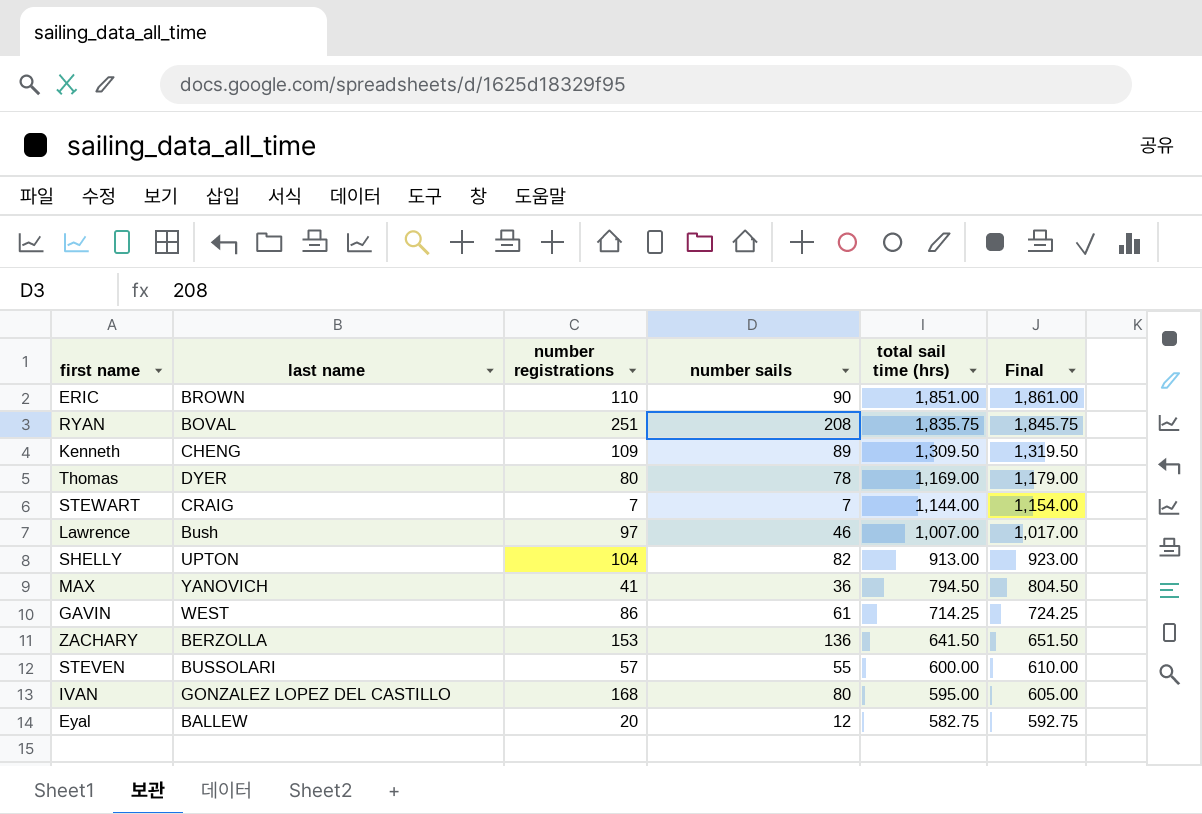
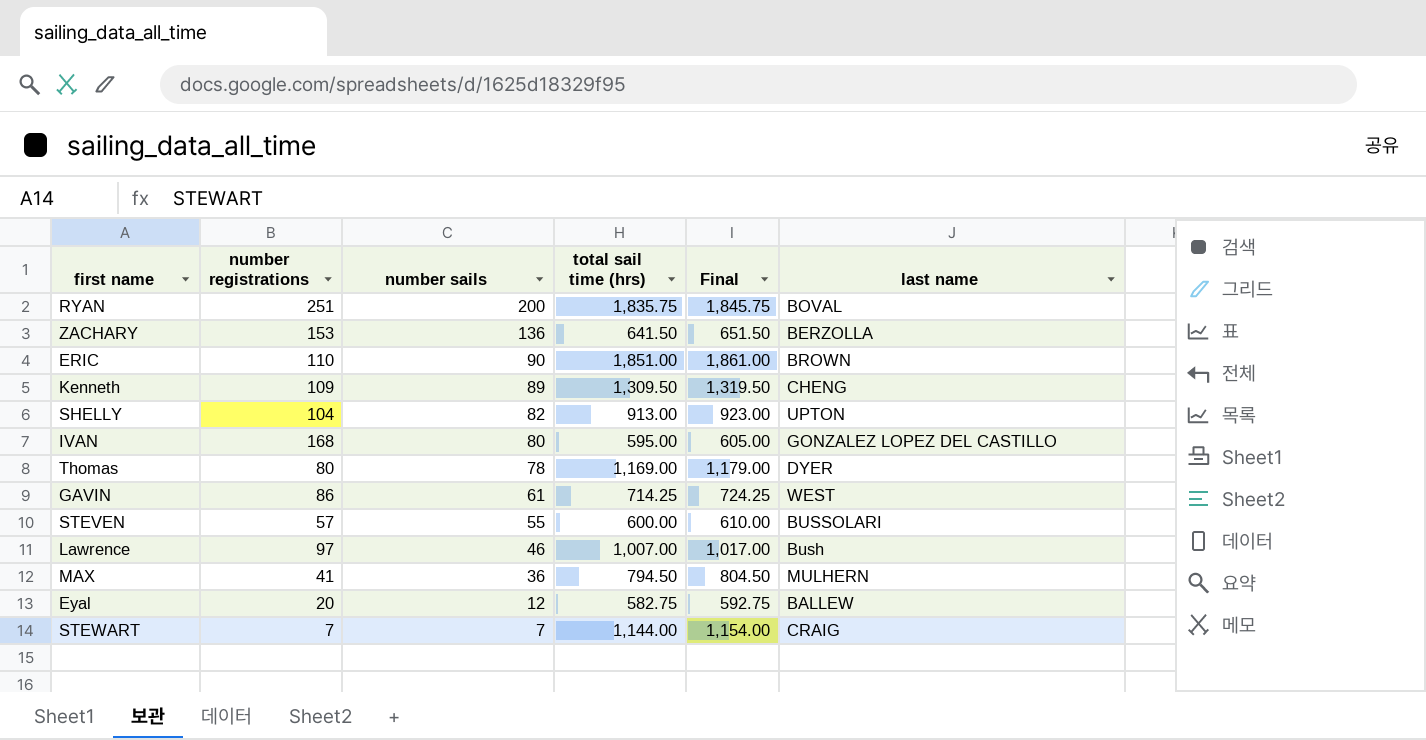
row order: total sail time (hrs) descending -> number sails descending
column last name | position: 2 -> 6
RYAN | number sails: 208 -> 200
MAX | last name: YANOVICH -> MULHERN

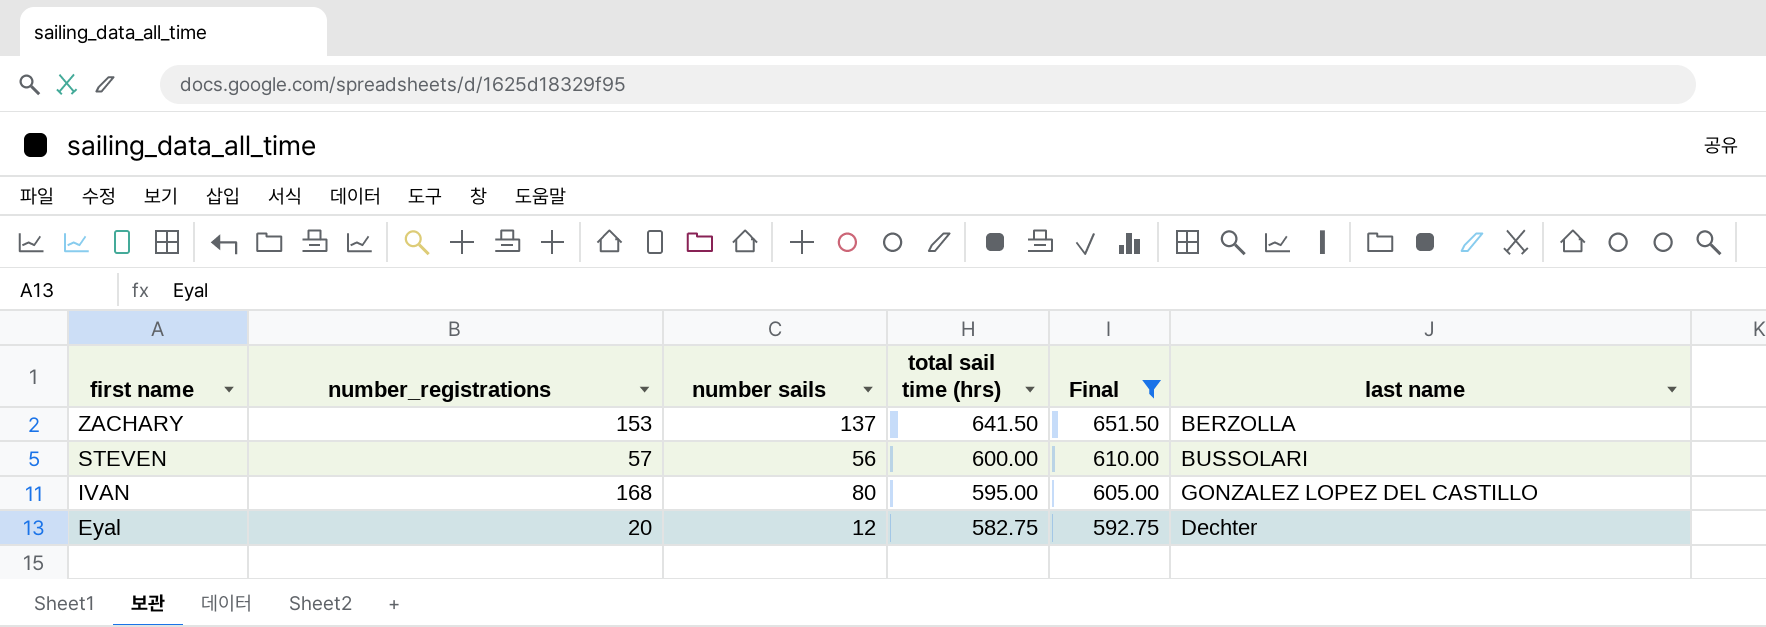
filter: none -> Final <= 651.50
row order: number sails descending -> first name descending
column name: number registrations -> number_registrations
ZACHARY | number sails: 136 -> 137
STEVEN | number sails: 55 -> 56
Eyal | last name: BALLEW -> Dechter

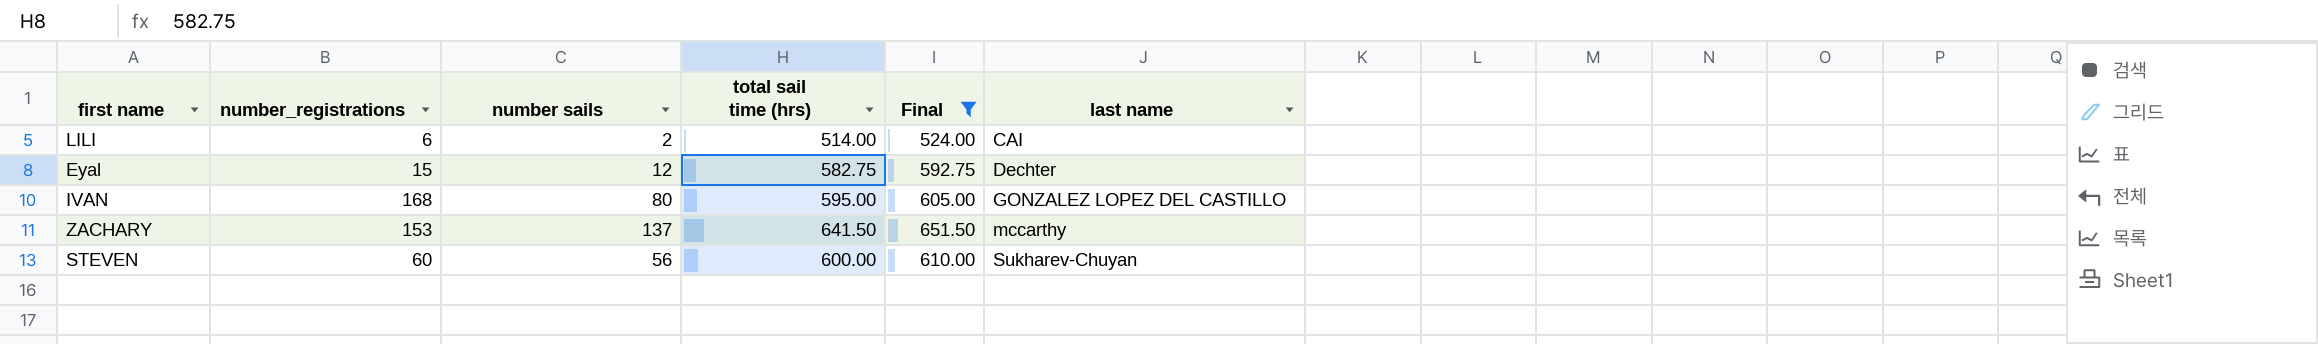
row order: first name descending -> last name ascending
row LILI: none -> 6 | 2 | 514.00 | 524.00 | CAI
Eyal | number_registrations: 20 -> 15
ZACHARY | last name: BERZOLLA -> mccarthy
STEVEN | number_registrations: 57 -> 60
STEVEN | last name: BUSSOLARI -> Sukharev-Chuyan

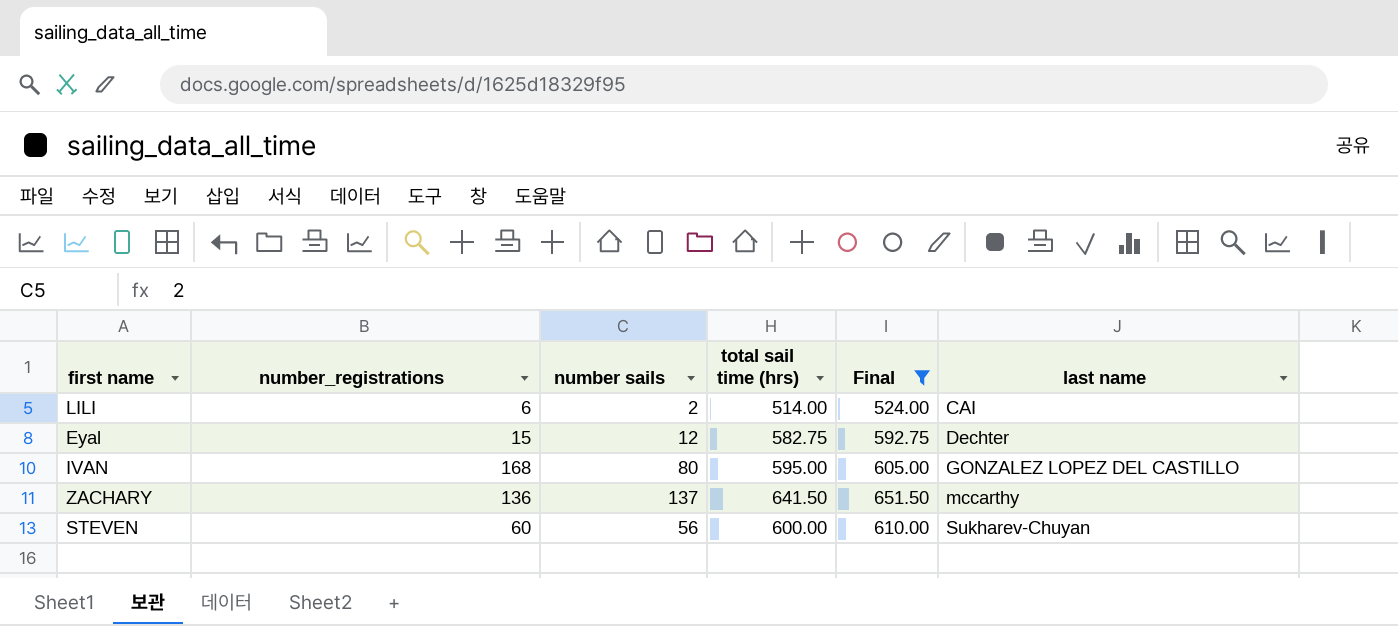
ZACHARY | number_registrations: 153 -> 136

